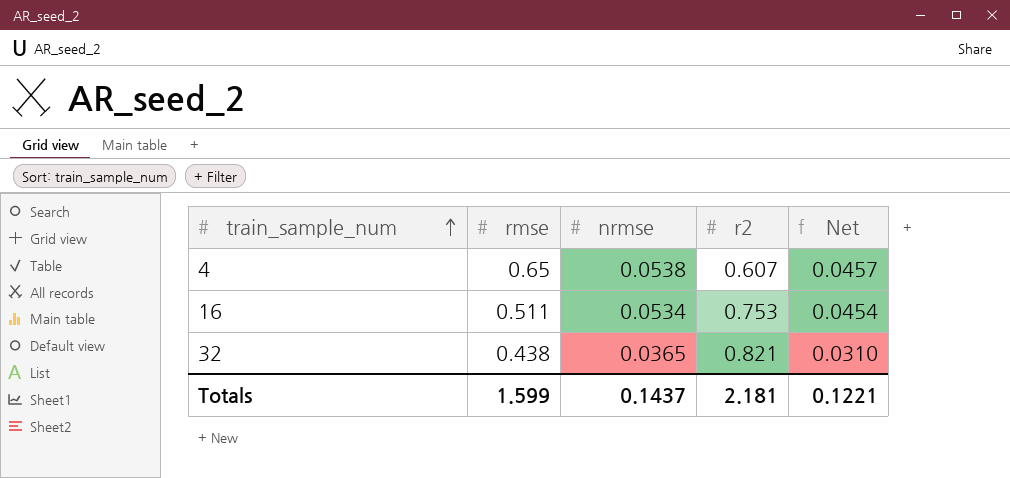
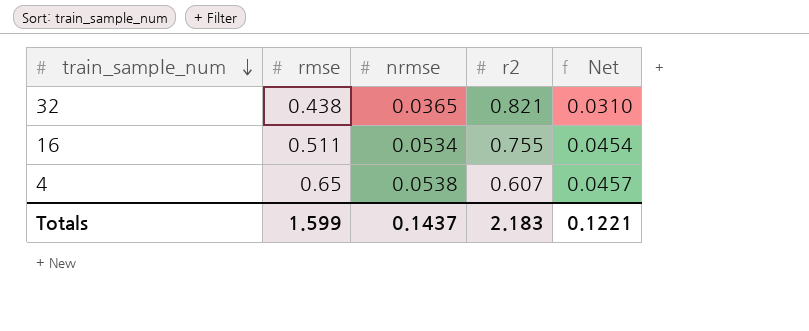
row order: train_sample_num ascending -> train_sample_num descending
16 | r2: 0.753 -> 0.755
Totals | r2: 2.181 -> 2.183

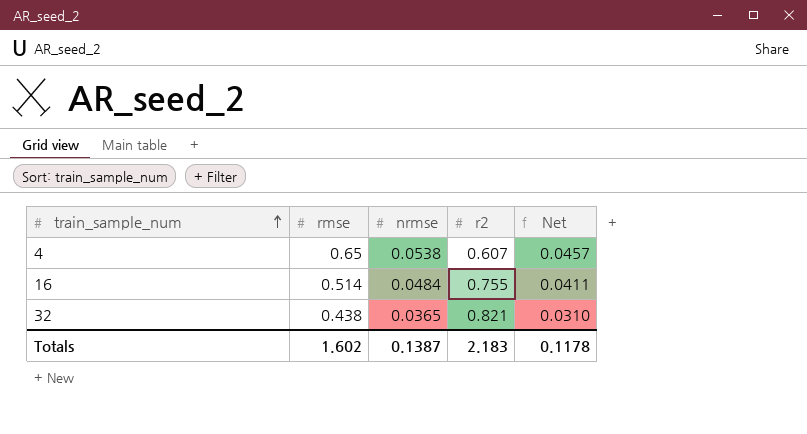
row order: train_sample_num descending -> train_sample_num ascending
16 | rmse: 0.511 -> 0.514
16 | nrmse: 0.0534 -> 0.0484
16 | Net: 0.0454 -> 0.0411
Totals | rmse: 1.599 -> 1.602
Totals | nrmse: 0.1437 -> 0.1387
Totals | Net: 0.1221 -> 0.1178

